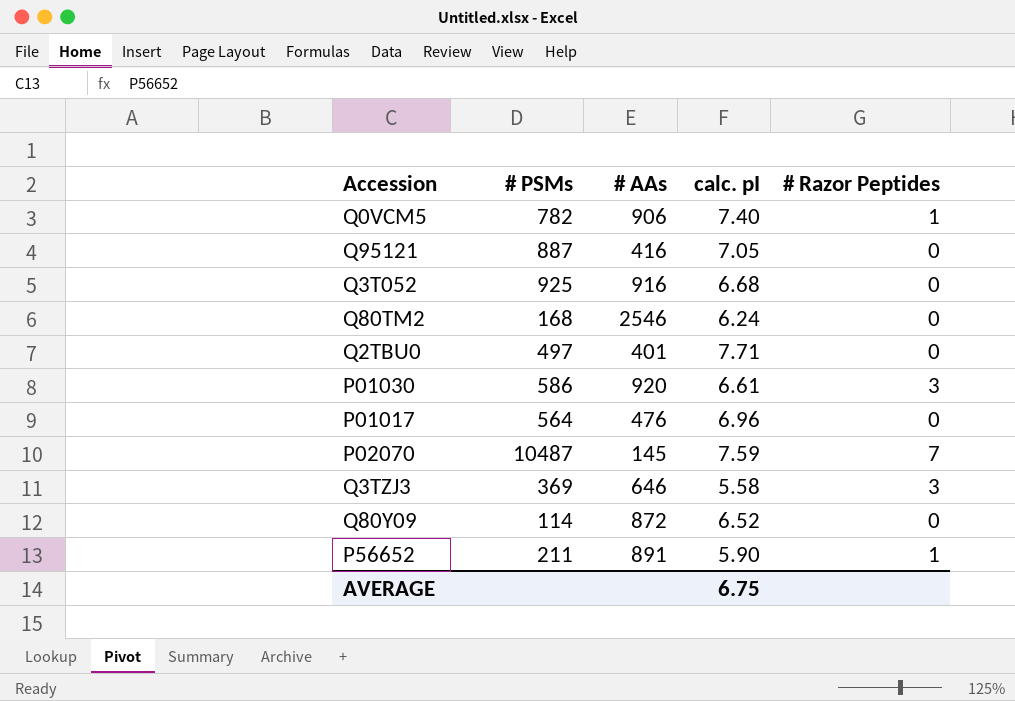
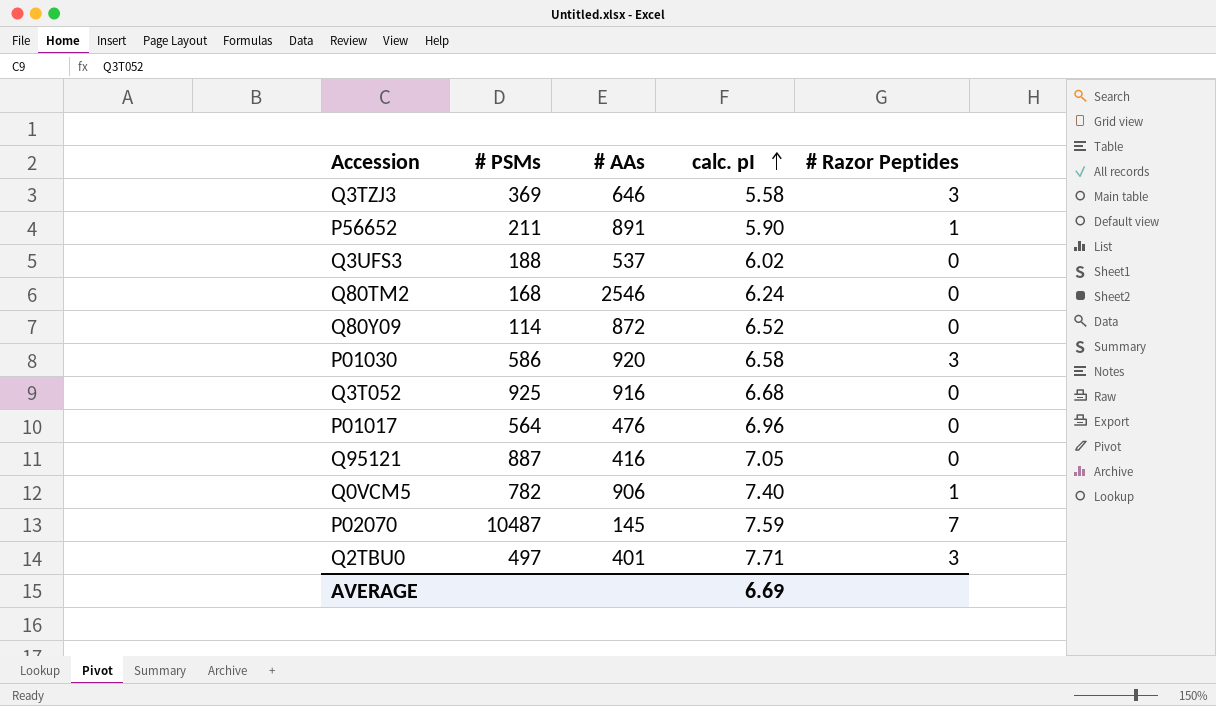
row order: none -> calc. pI ascending
row Q3UFS3: none -> 188 | 537 | 6.02 | 0
P01030 | calc. pI: 6.61 -> 6.58
Q2TBU0 | # Razor Peptides: 0 -> 3
AVERAGE | calc. pI: 6.75 -> 6.69

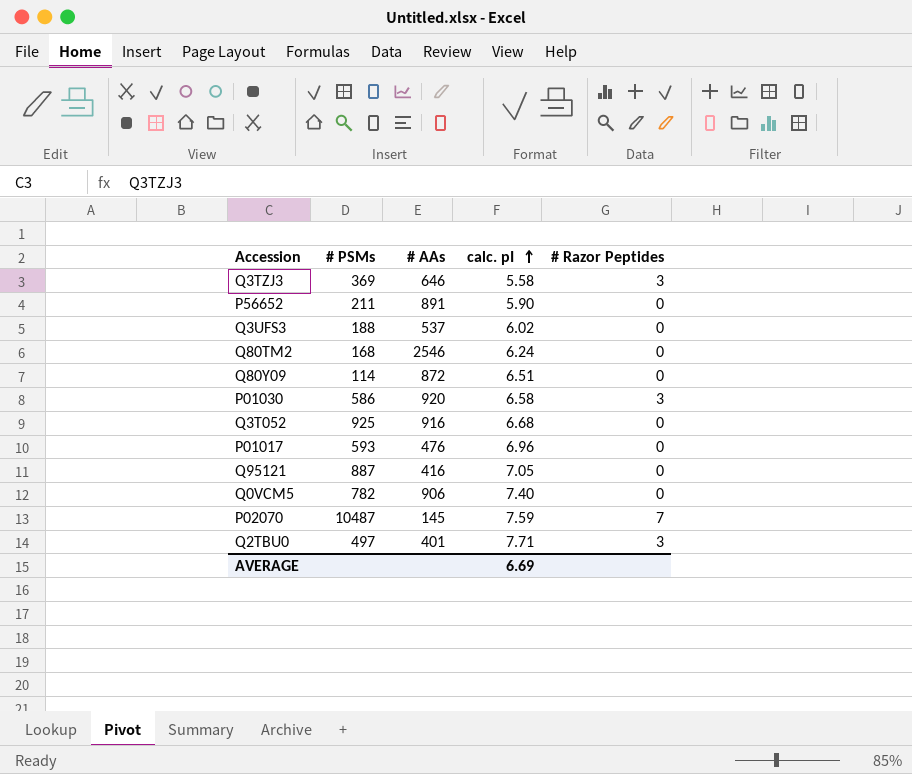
P56652 | # Razor Peptides: 1 -> 0
Q80Y09 | calc. pI: 6.52 -> 6.51
P01017 | # PSMs: 564 -> 593
Q0VCM5 | # Razor Peptides: 1 -> 0

